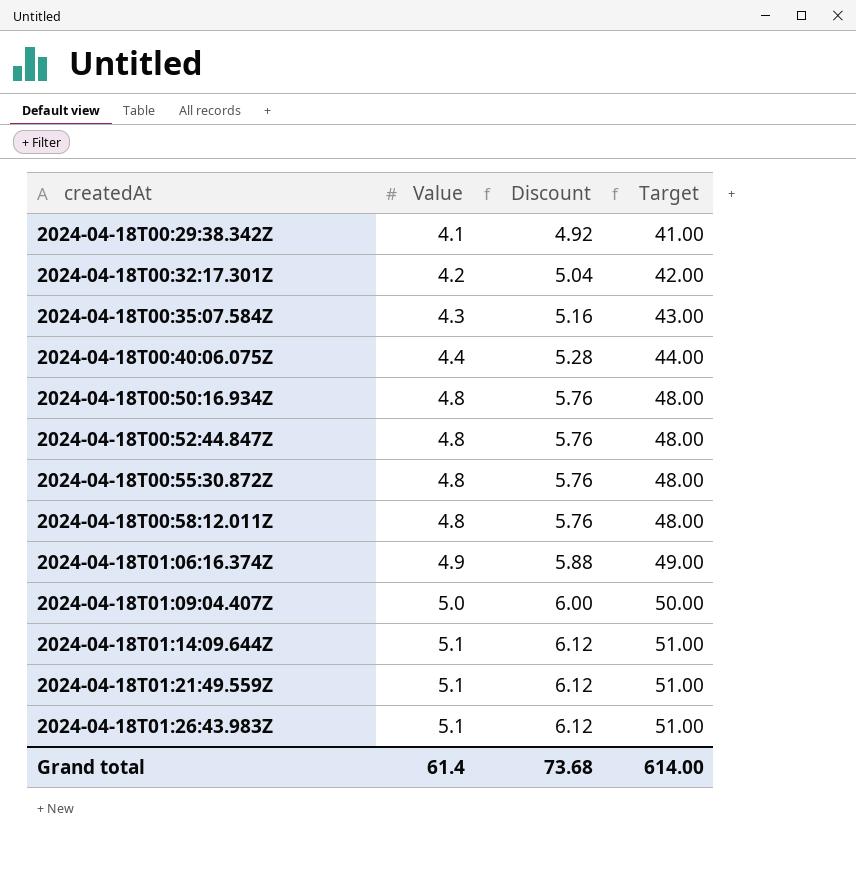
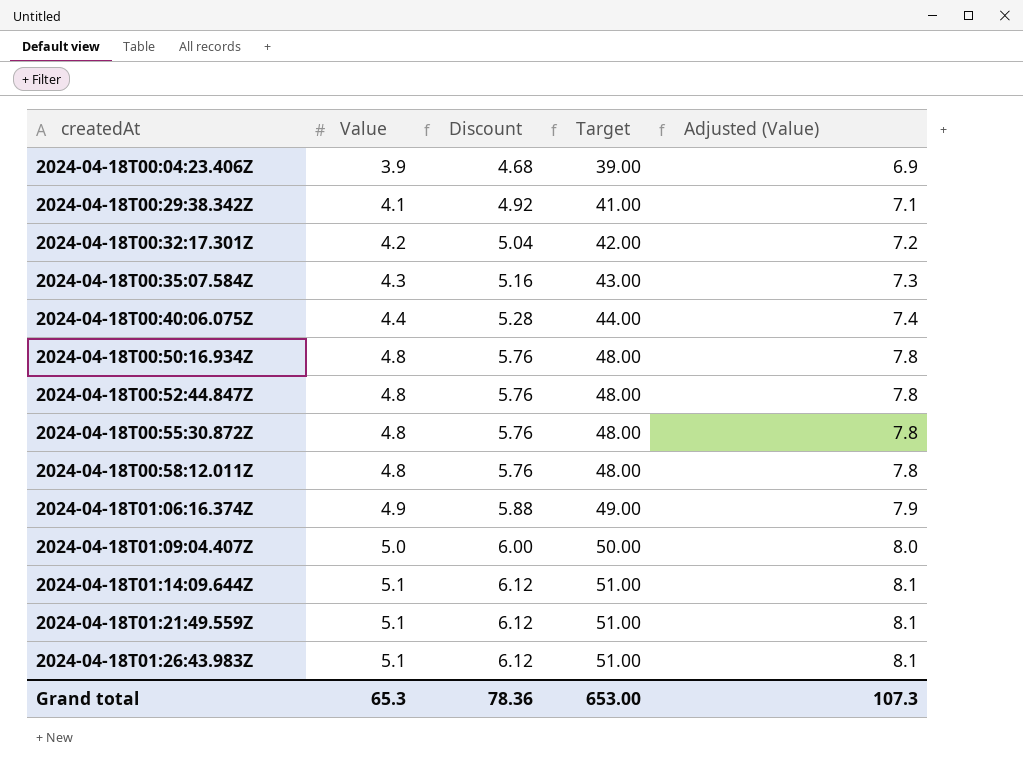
column Adjusted (Value) | formula: none -> [Value] + 3
row 2024-04-18T00:04:23.406Z: none -> 3.9 | 4.68 | 39.00 | 6.9
Grand total | Value: 61.4 -> 65.3
Grand total | Discount: 73.68 -> 78.36
Grand total | Target: 614.00 -> 653.00

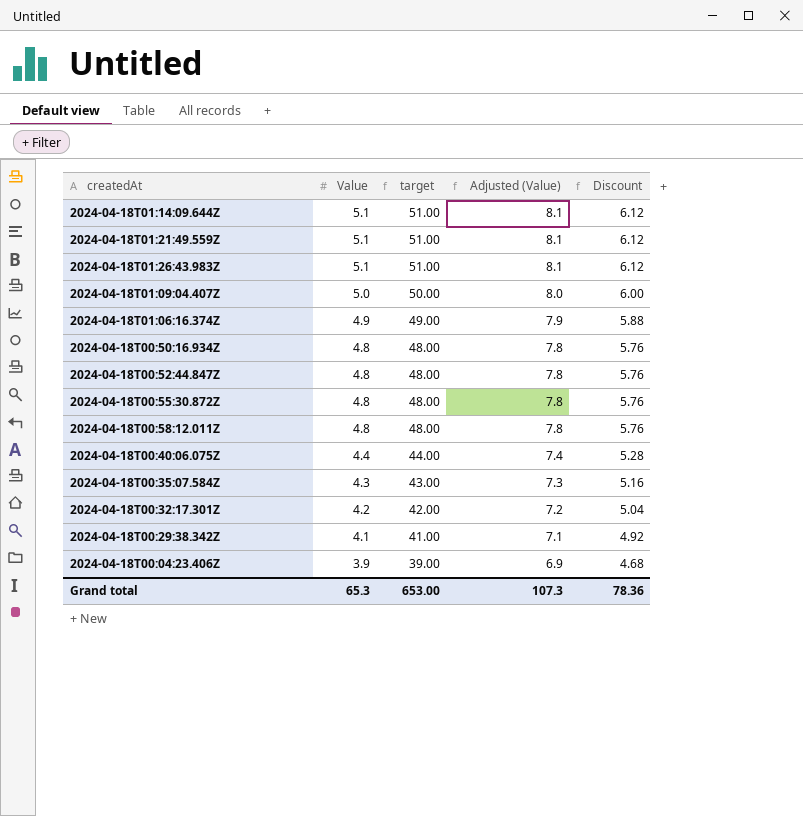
row order: createdAt ascending -> Value descending
column name: Target -> target
column Discount | position: 3 -> 5

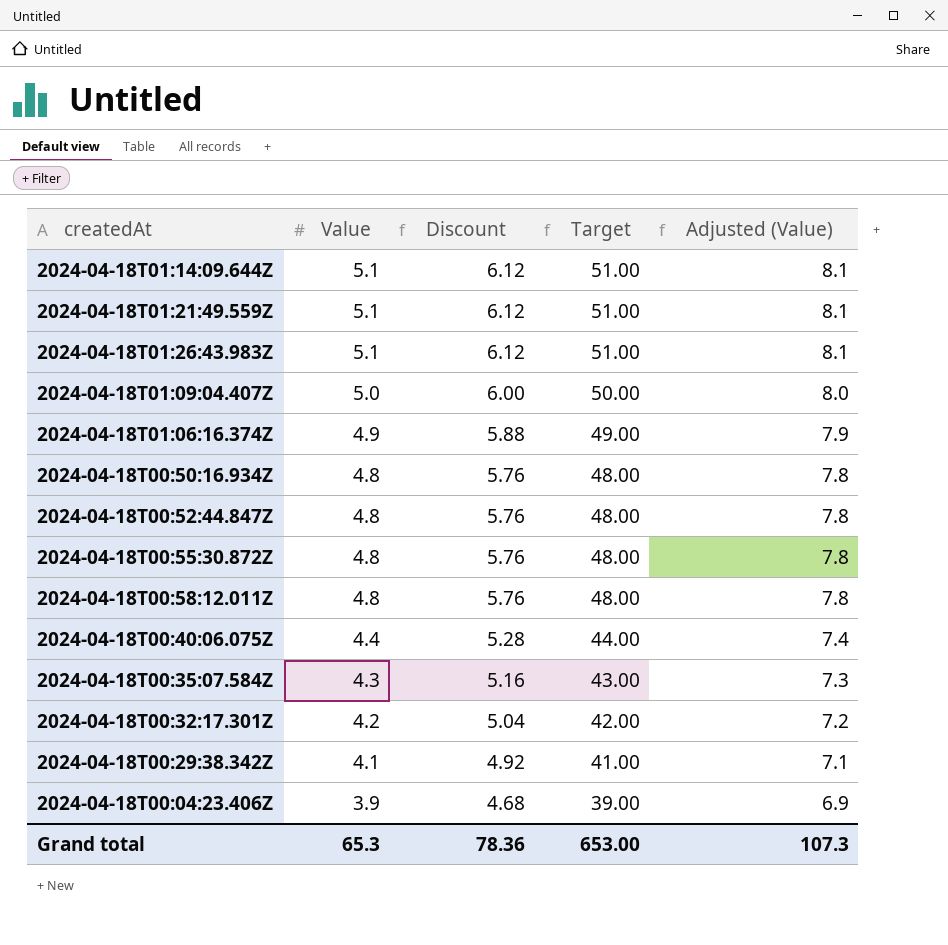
column Discount | position: 5 -> 3
column name: target -> Target

